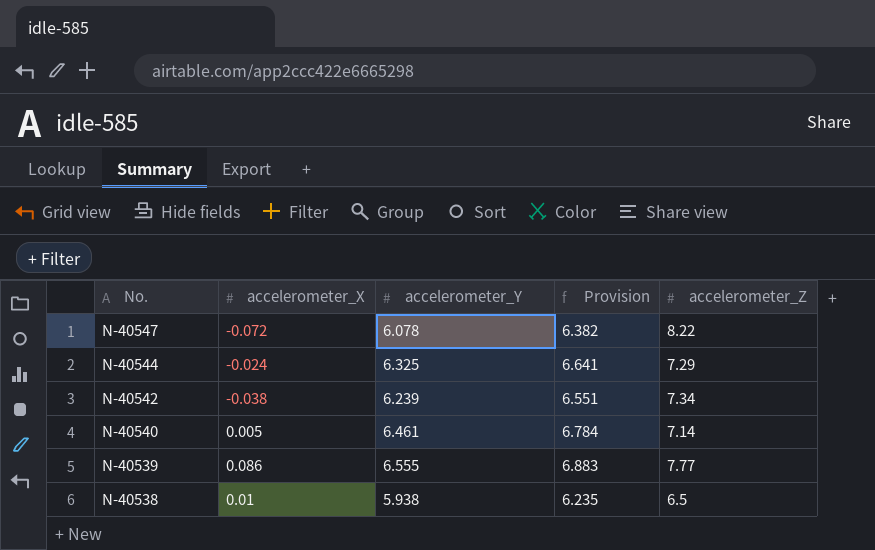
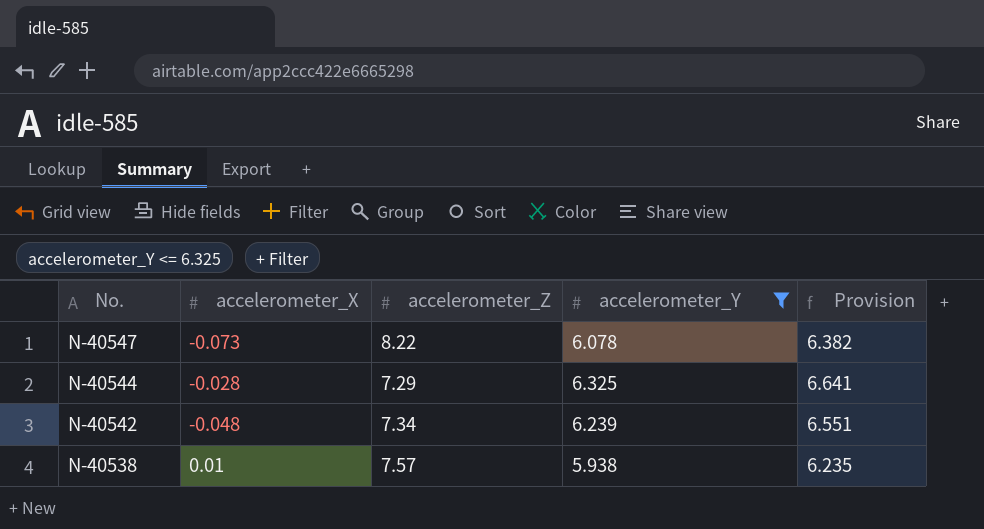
filter: none -> accelerometer_Y <= 6.325
column accelerometer_Z | position: 5 -> 3
N-40547 | accelerometer_X: -0.072 -> -0.073
N-40544 | accelerometer_X: -0.024 -> -0.028
N-40542 | accelerometer_X: -0.038 -> -0.048
N-40538 | accelerometer_Z: 6.5 -> 7.57

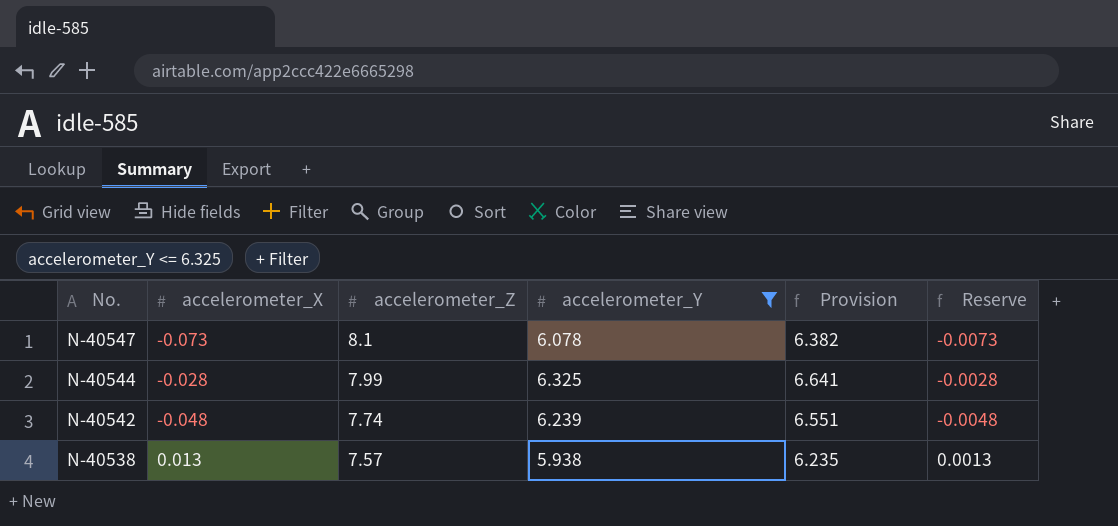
column Reserve | formula: none -> [accelerometer_X] * 0.1
N-40547 | accelerometer_Z: 8.22 -> 8.1
N-40544 | accelerometer_Z: 7.29 -> 7.99
N-40542 | accelerometer_Z: 7.34 -> 7.74
N-40538 | accelerometer_X: 0.01 -> 0.013

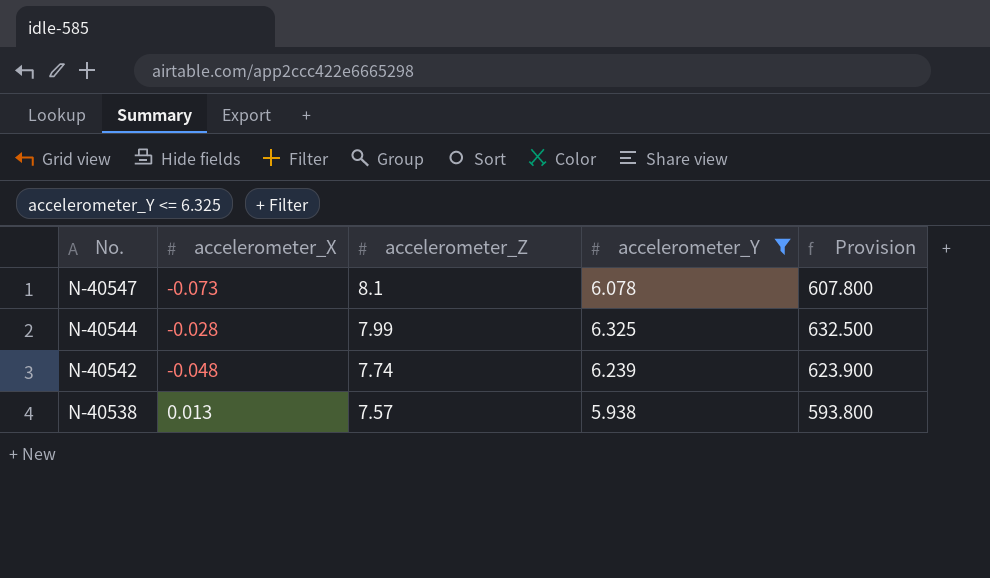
column Reserve | formula: [accelerometer_X] * 0.1 -> none
column Provision | formula: [accelerometer_Y] * 1.05 -> [accelerometer_Y] * 100

